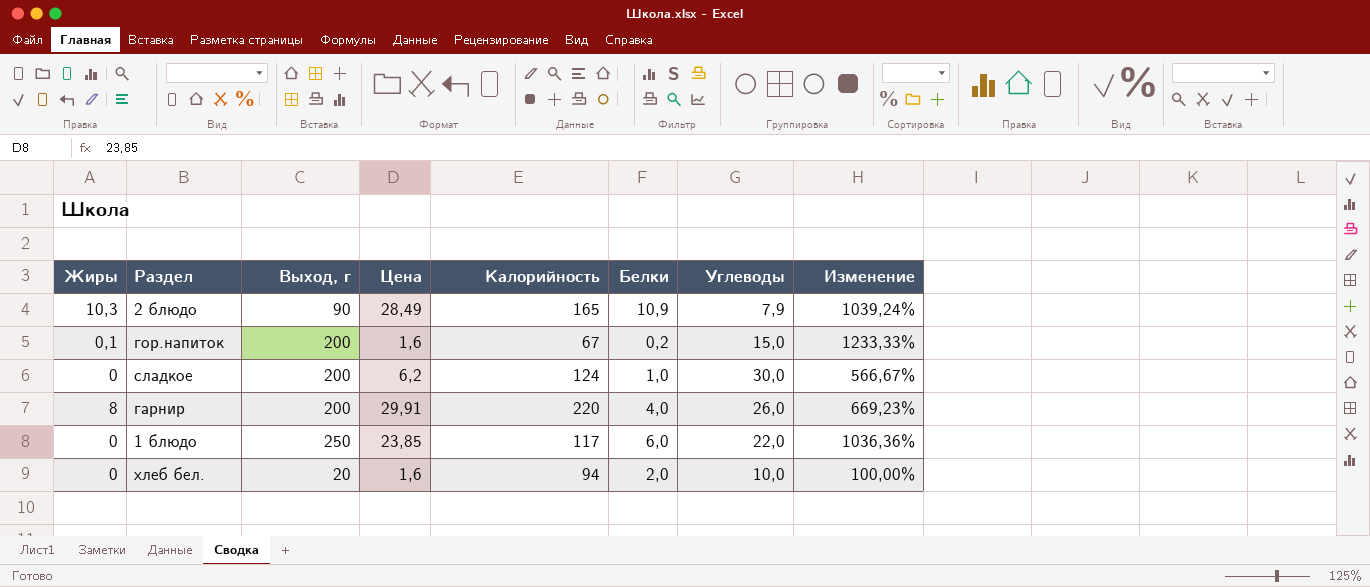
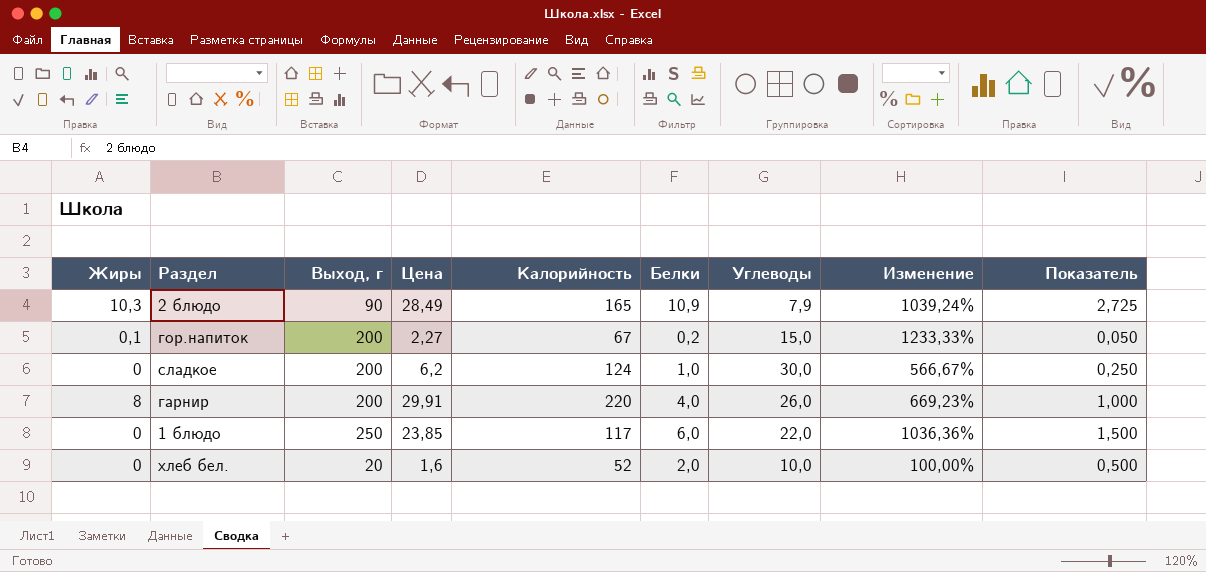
column Показатель | formula: none -> [Белки] * 0,25
гор.напиток | Цена: 1,6 -> 2,27
хлеб бел. | Калорийность: 94 -> 52

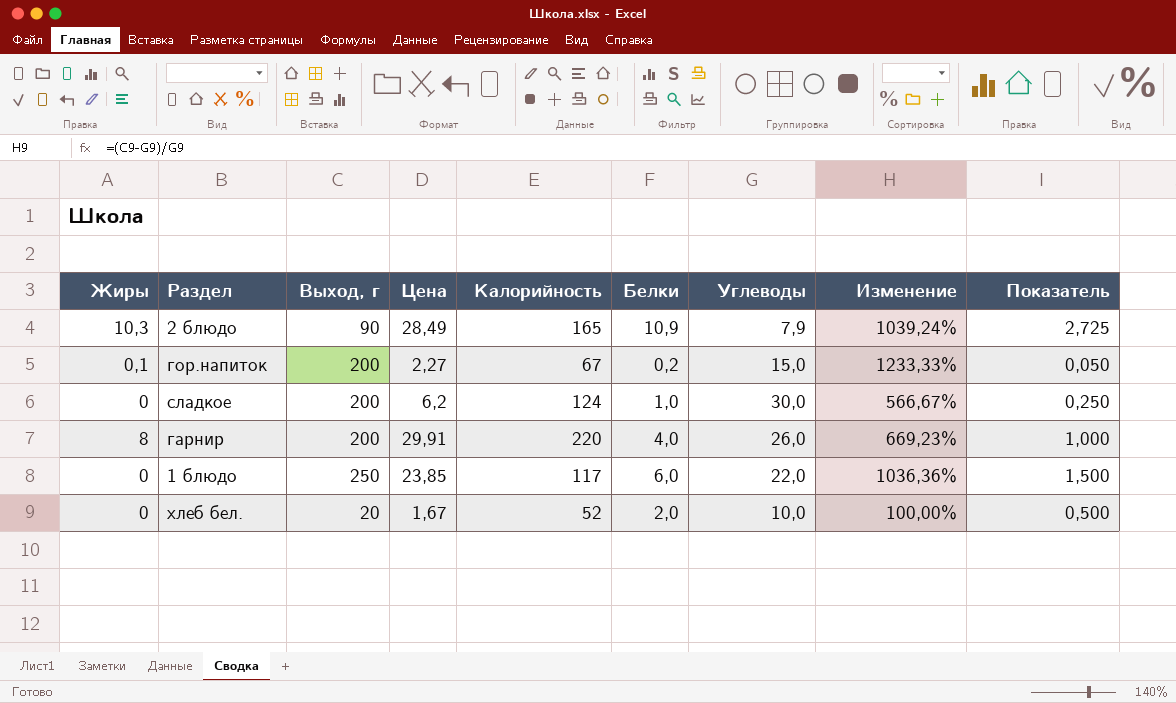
хлеб бел. | Цена: 1,6 -> 1,67

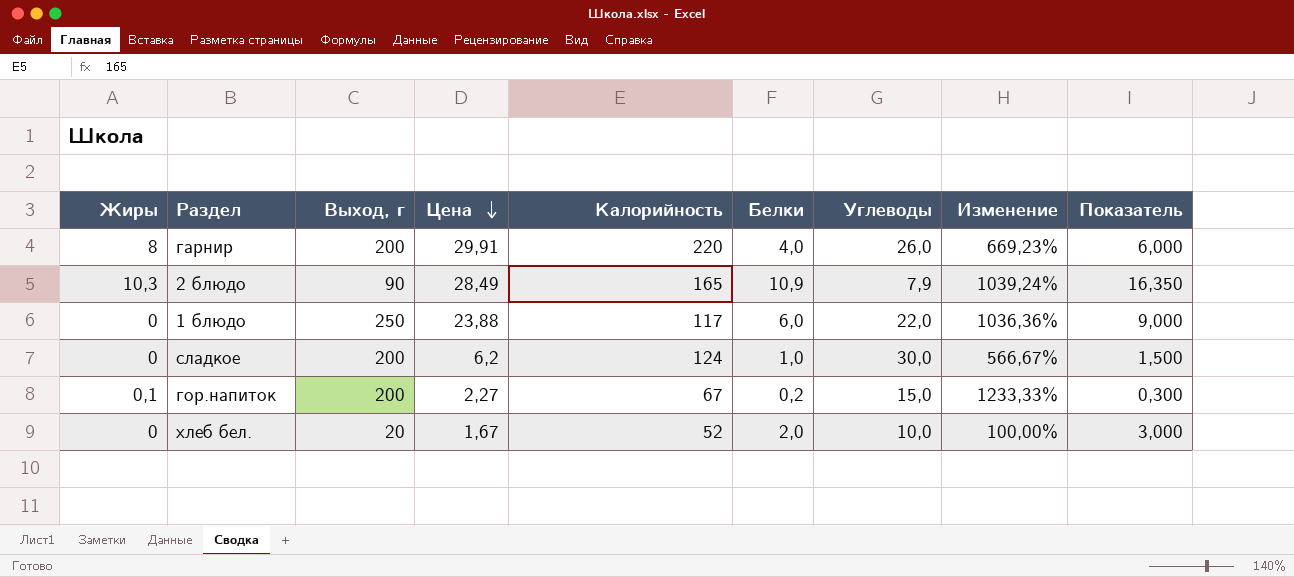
row order: none -> Цена descending
column Показатель | formula: [Белки] * 0,25 -> [Белки] * 1,5
1 блюдо | Цена: 23,85 -> 23,88

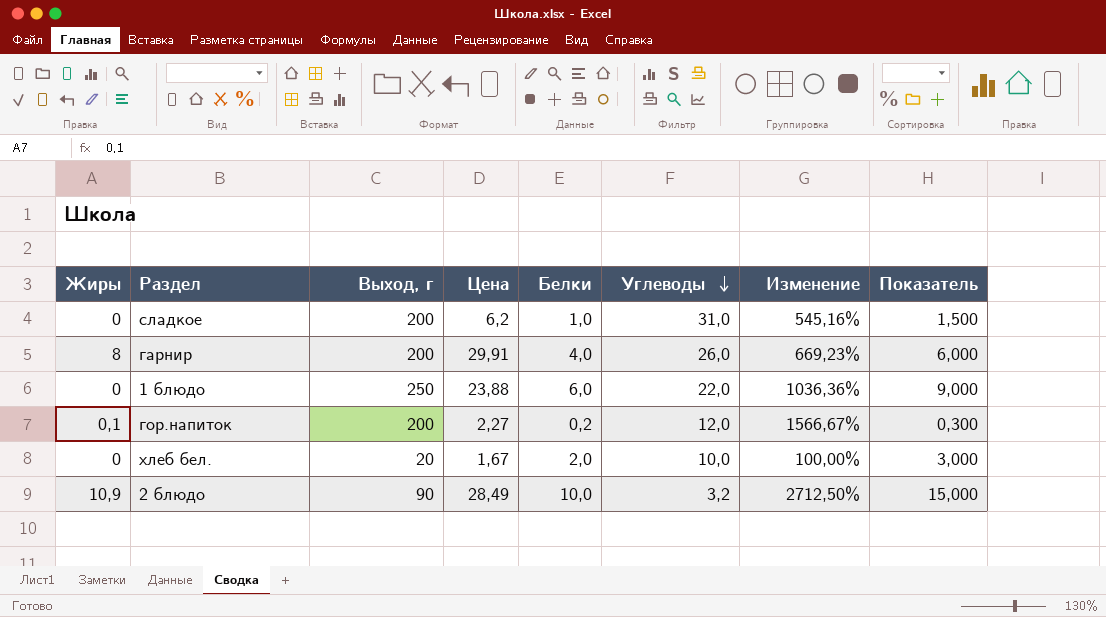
row order: Цена descending -> Углеводы descending
column Калорийность | position: 5 -> none
сладкое | Углеводы: 30,0 -> 31,0
сладкое | Изменение: 566,67% -> 545,16%
гор.напиток | Углеводы: 15,0 -> 12,0
гор.напиток | Изменение: 1233,33% -> 1566,67%
2 блюдо | Жиры: 10,3 -> 10,9
2 блюдо | Белки: 10,9 -> 10,0
2 блюдо | Углеводы: 7,9 -> 3,2
2 блюдо | Изменение: 1039,24% -> 2712,50%
2 блюдо | Показатель: 16,350 -> 15,000

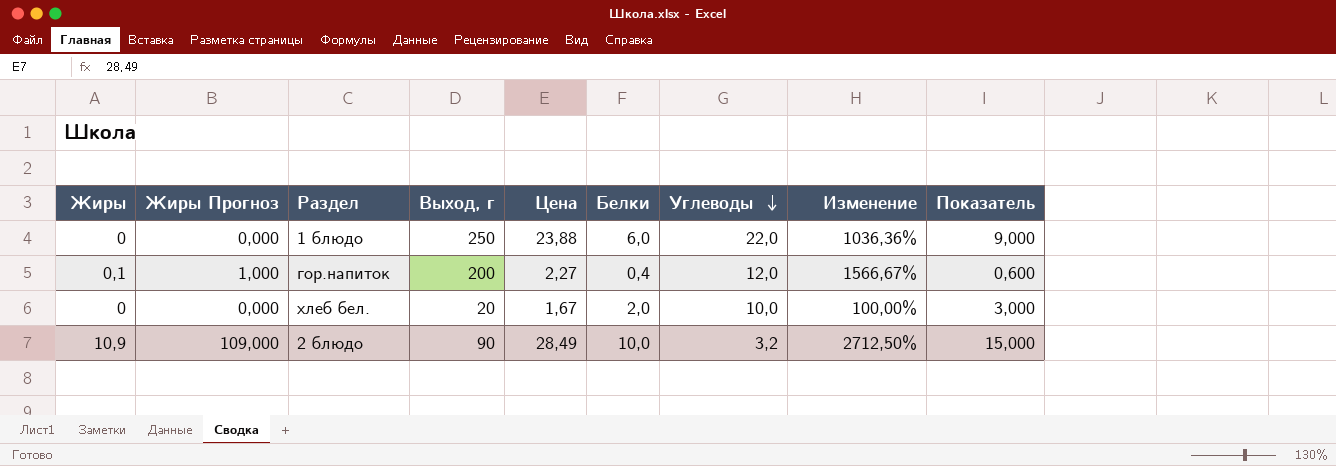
column Жиры Прогноз | formula: none -> [Жиры] * 10
row сладкое: 0 | 200 | 6,2 | 1,0 | 31,0 | 545,16% | 1,500 -> none
row гарнир: 8 | 200 | 29,91 | 4,0 | 26,0 | 669,23% | 6,000 -> none
гор.напиток | Белки: 0,2 -> 0,4
гор.напиток | Показатель: 0,300 -> 0,600

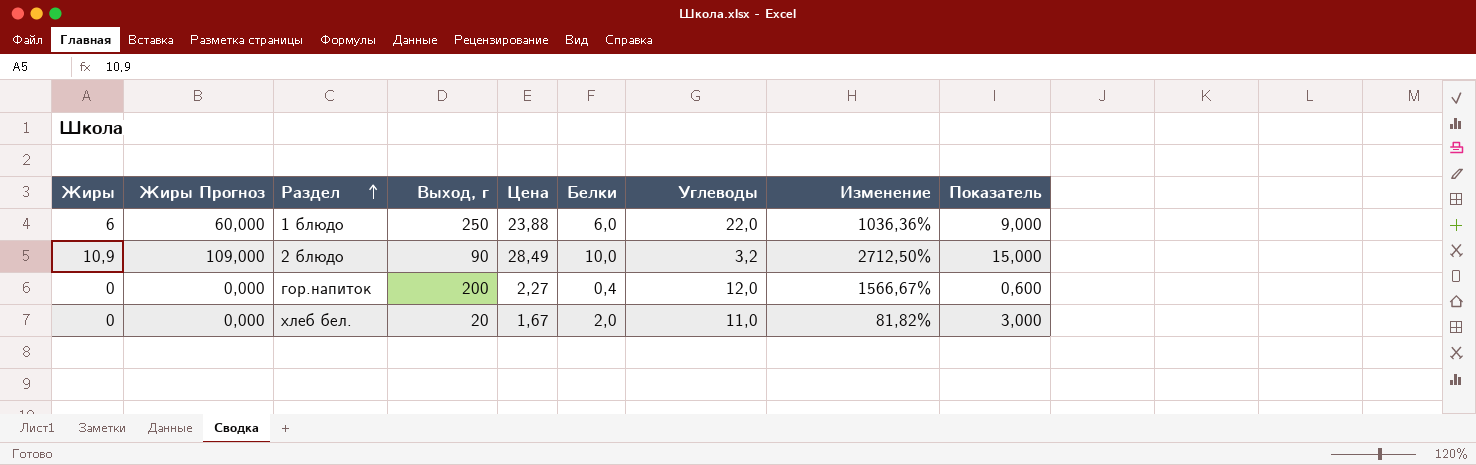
row order: Углеводы descending -> Раздел ascending
1 блюдо | Жиры: 0 -> 6
1 блюдо | Жиры Прогноз: 0,000 -> 60,000
гор.напиток | Жиры: 0,1 -> 0
гор.напиток | Жиры Прогноз: 1,000 -> 0,000
хлеб бел. | Углеводы: 10,0 -> 11,0
хлеб бел. | Изменение: 100,00% -> 81,82%

